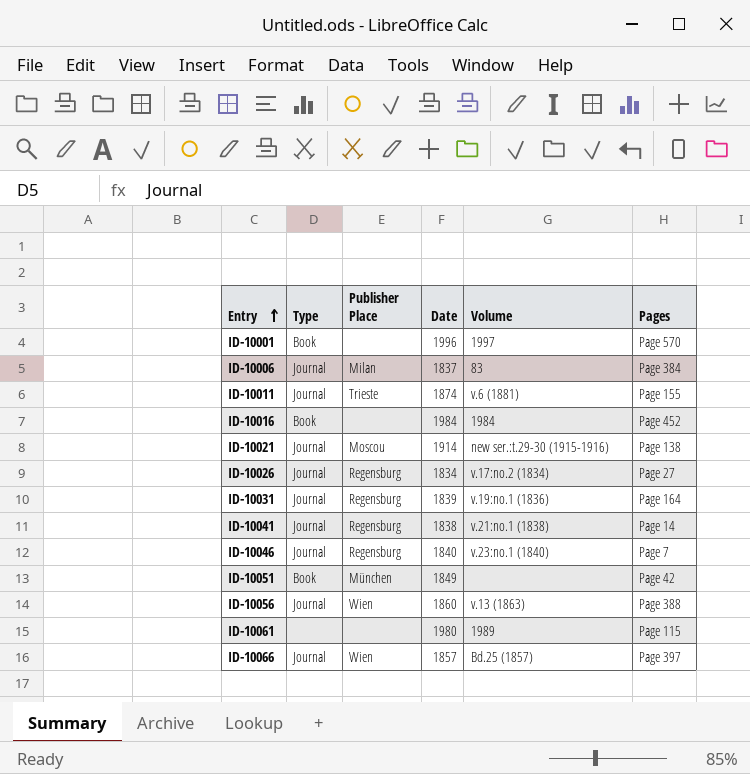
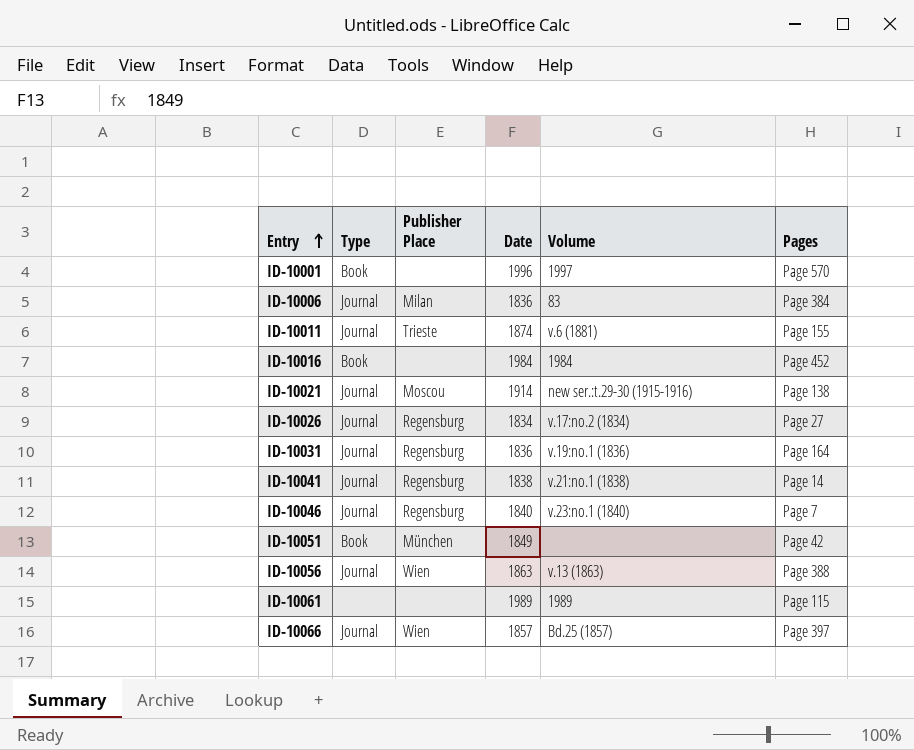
ID-10006 | Date: 1837 -> 1836
ID-10031 | Date: 1839 -> 1836
ID-10056 | Date: 1860 -> 1863
ID-10061 | Date: 1980 -> 1989

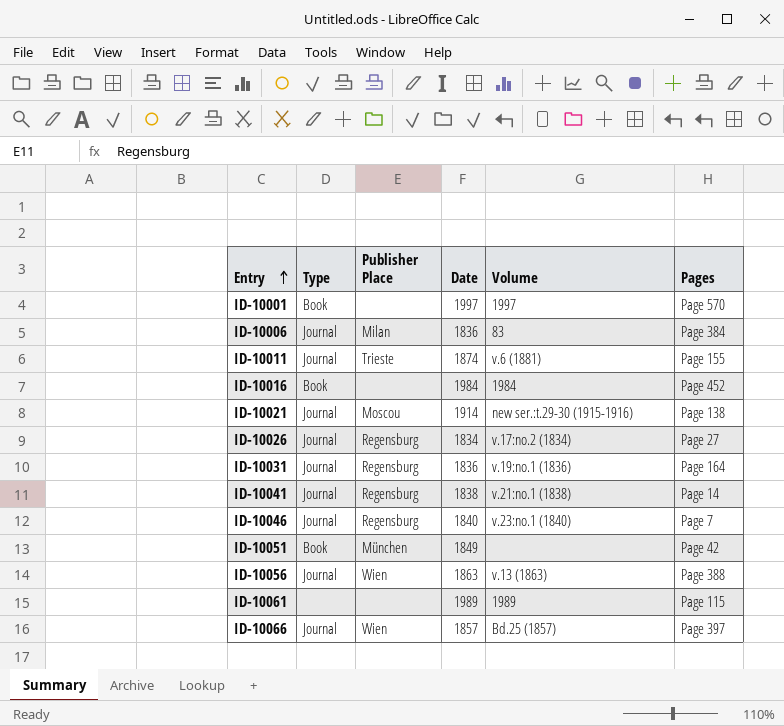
ID-10001 | Date: 1996 -> 1997

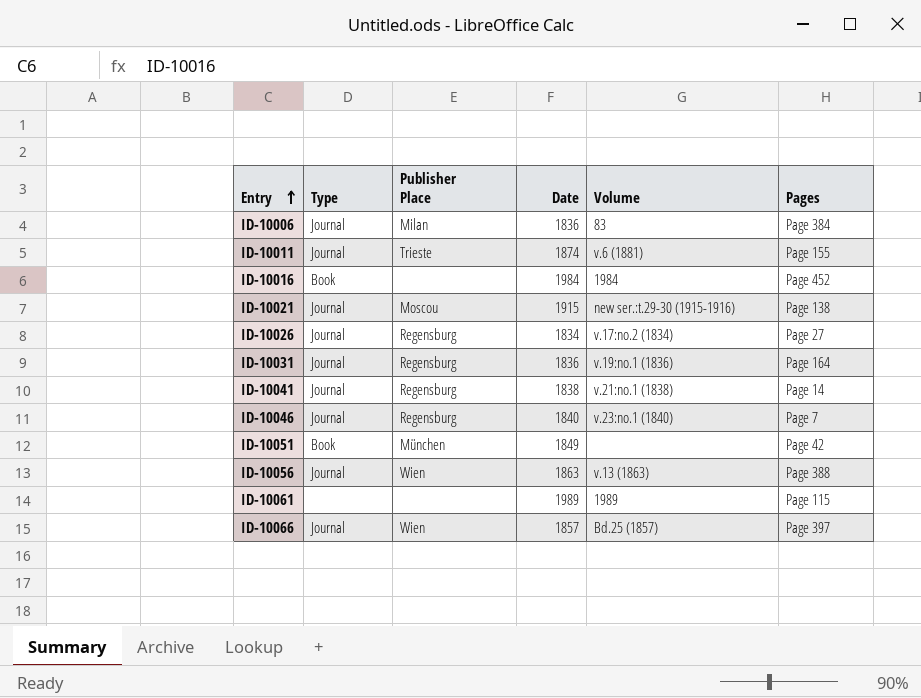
row ID-10001: Book | none | 1997 | 1997 | Page 570 -> none
ID-10021 | Date: 1914 -> 1915

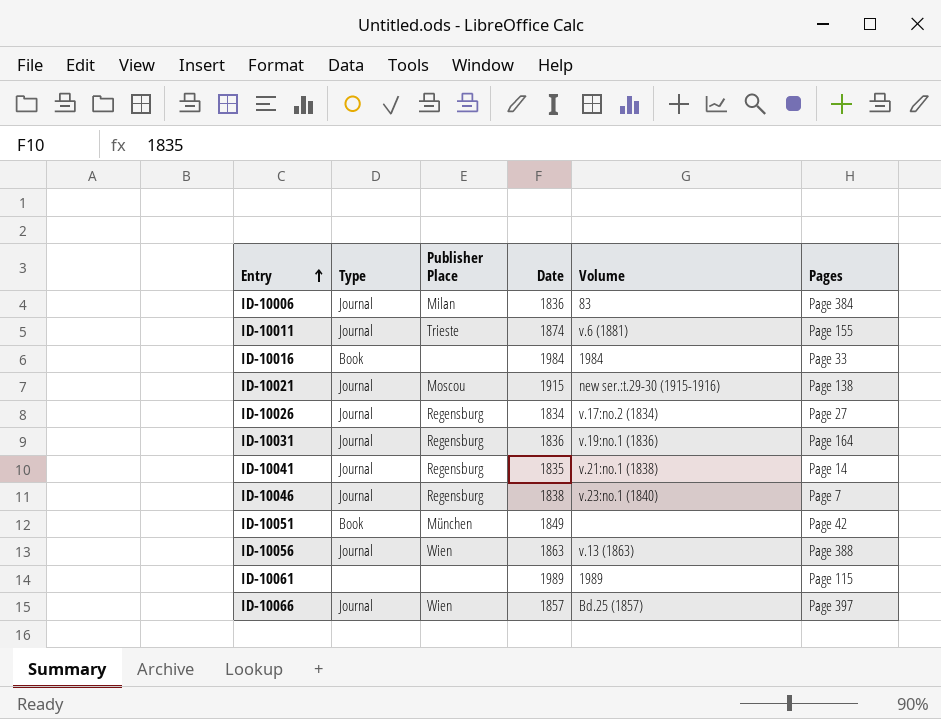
ID-10016 | Pages: Page 452 -> Page 33
ID-10041 | Date: 1838 -> 1835
ID-10046 | Date: 1840 -> 1838

